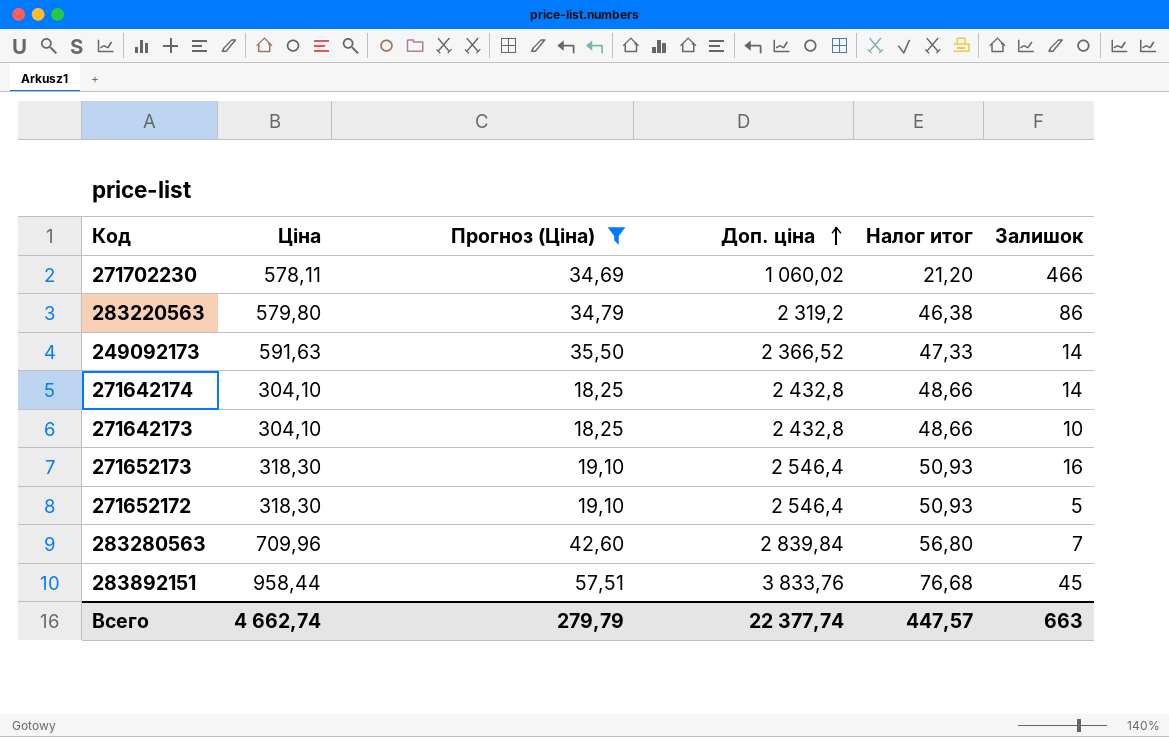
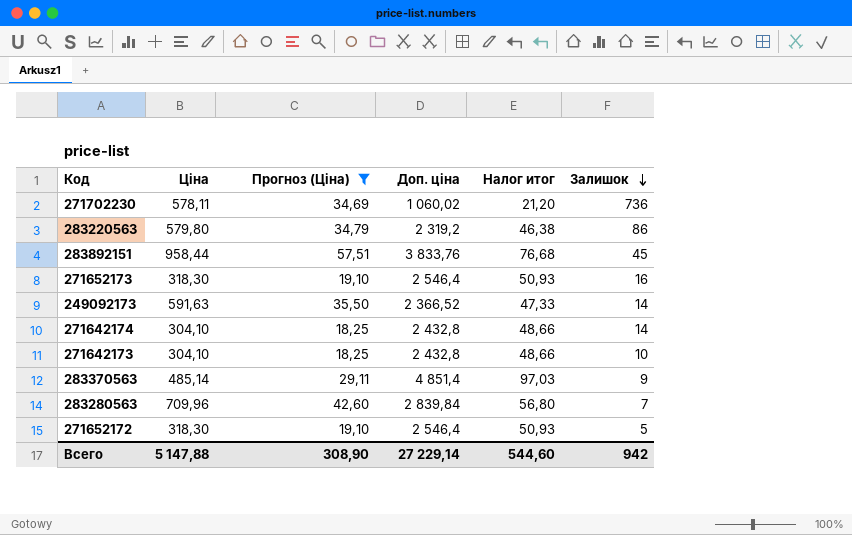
row order: Доп. ціна ascending -> Залишок descending
271702230 | Залишок: 466 -> 736
row 283370563: none -> 485,14 | 29,11 | 4 851,4 | 97,03 | 9
Всего | Ціна: 4 662,74 -> 5 147,88
Всего | Прогноз (Ціна): 279,79 -> 308,90
Всего | Доп. ціна: 22 377,74 -> 27 229,14
Всего | Налог итог: 447,57 -> 544,60
Всего | Залишок: 663 -> 942

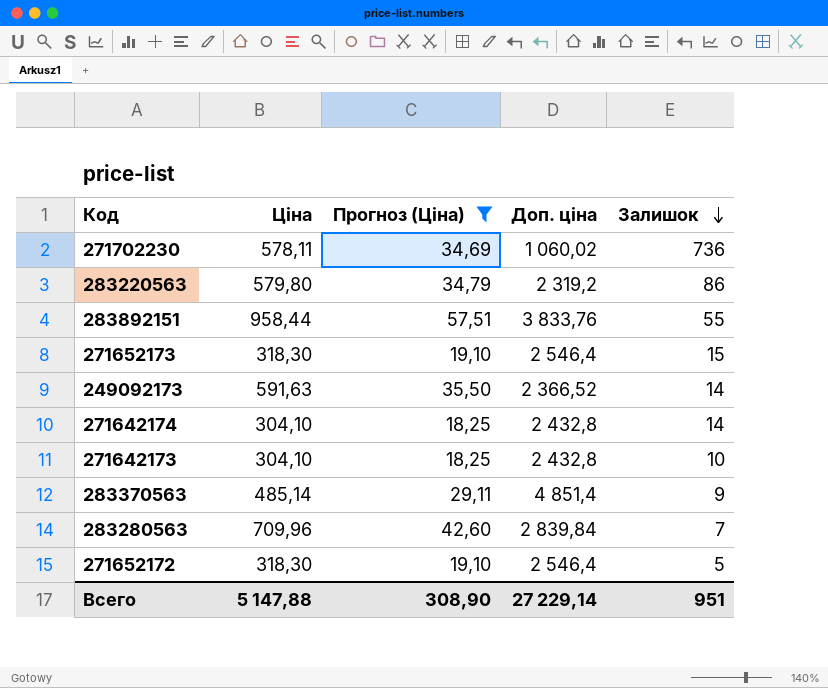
column Налог итог | formula: [Доп. ціна] * 0,02 -> none
283892151 | Залишок: 45 -> 55
271652173 | Залишок: 16 -> 15
Всего | Залишок: 942 -> 951

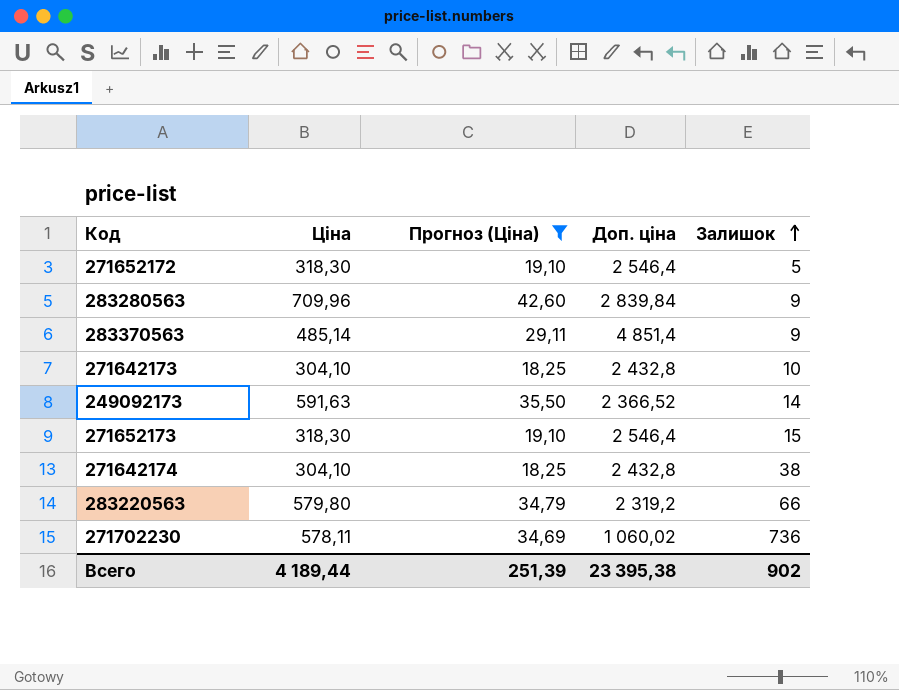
row order: Залишок descending -> Залишок ascending
row 283892151: 958,44 | 57,51 | 3 833,76 | 55 -> none
283280563 | Залишок: 7 -> 9
271642174 | Залишок: 14 -> 38
283220563 | Залишок: 86 -> 66
Всего | Ціна: 5 147,88 -> 4 189,44
Всего | Прогноз (Ціна): 308,90 -> 251,39
Всего | Доп. ціна: 27 229,14 -> 23 395,38
Всего | Залишок: 951 -> 902

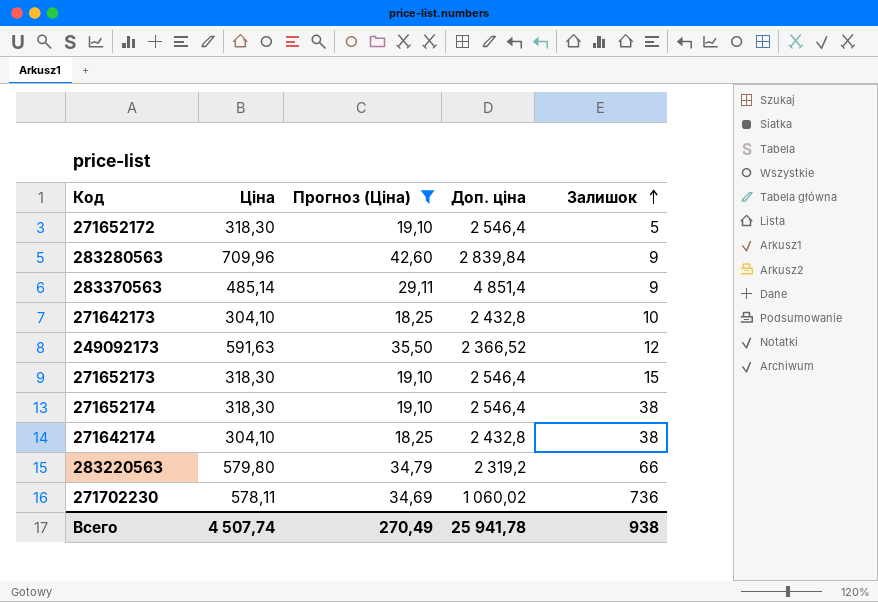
249092173 | Залишок: 14 -> 12
row 271652174: none -> 318,30 | 19,10 | 2 546,4 | 38
Всего | Ціна: 4 189,44 -> 4 507,74
Всего | Прогноз (Ціна): 251,39 -> 270,49
Всего | Доп. ціна: 23 395,38 -> 25 941,78
Всего | Залишок: 902 -> 938

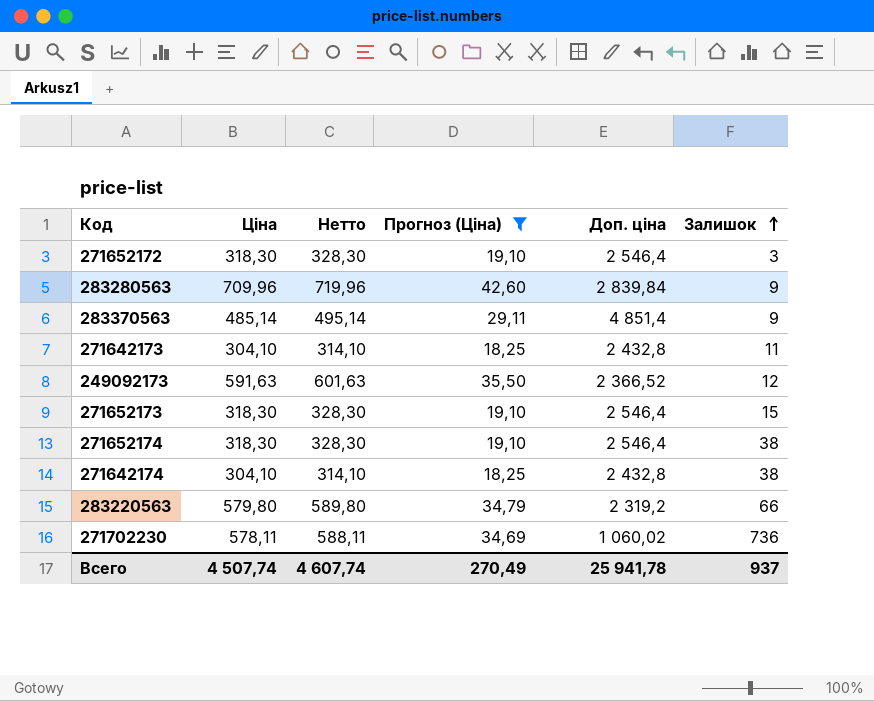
column Нетто | formula: none -> [Ціна] + 10
271652172 | Залишок: 5 -> 3
271642173 | Залишок: 10 -> 11
Всего | Залишок: 938 -> 937

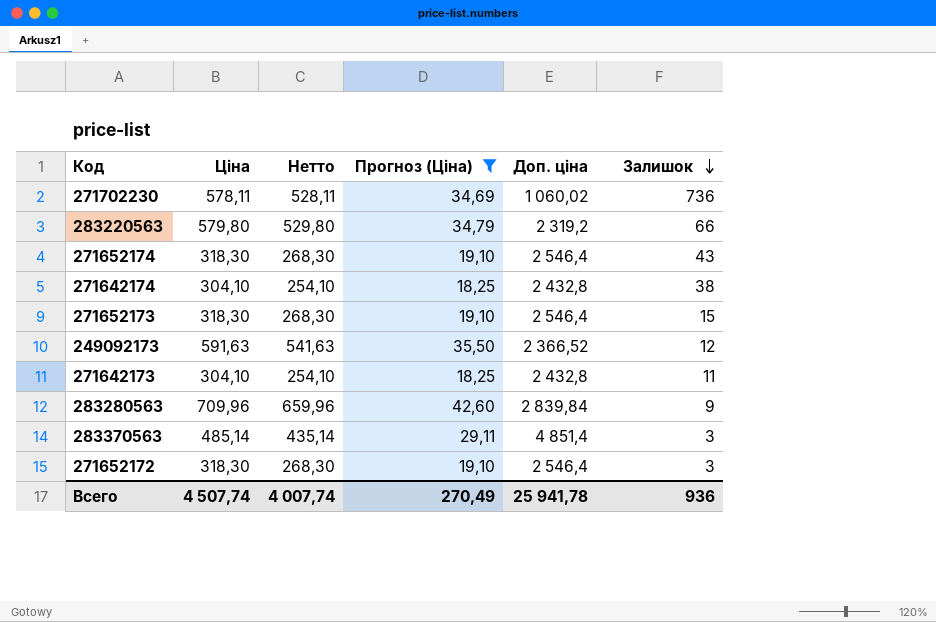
row order: Залишок ascending -> Залишок descending
column Нетто | formula: [Ціна] + 10 -> [Ціна] - 50
271652174 | Залишок: 38 -> 43
283370563 | Залишок: 9 -> 3
Всего | Нетто: 4 607,74 -> 4 007,74
Всего | Залишок: 937 -> 936

